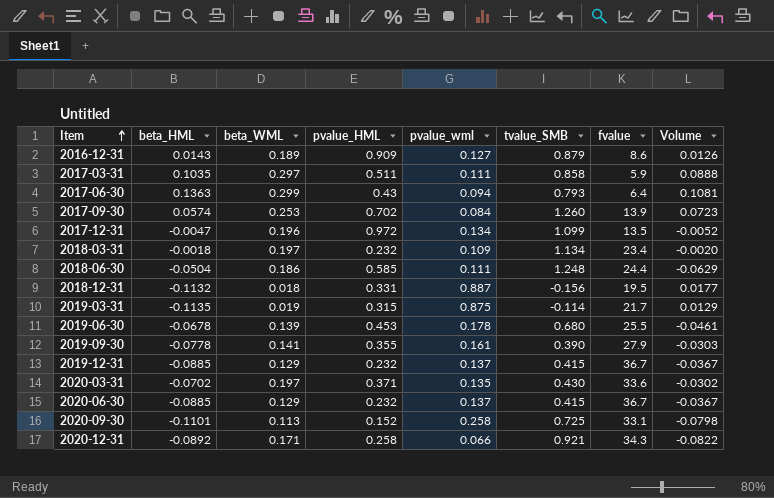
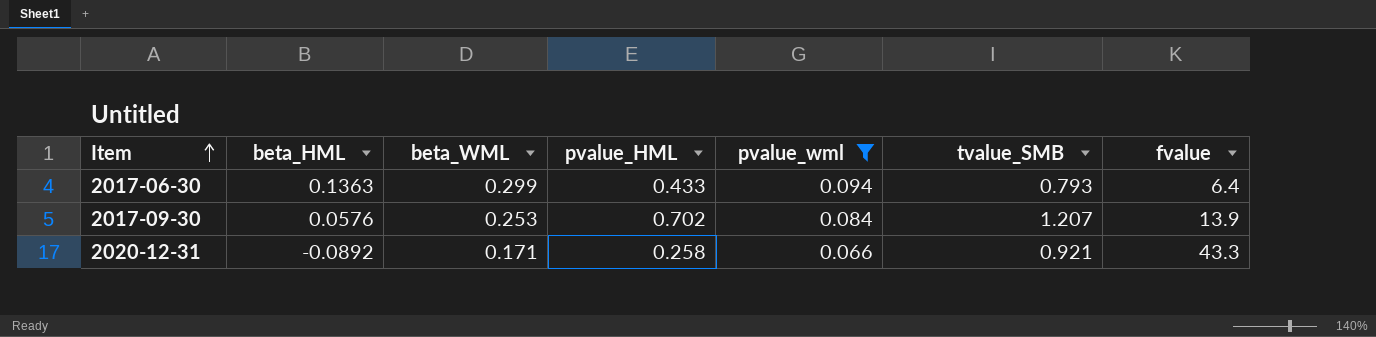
filter: none -> pvalue_wml <= 0.094
column Volume | formula: [beta_HML] * [tvalue_SMB] -> none
2017-06-30 | pvalue_HML: 0.43 -> 0.433
2017-09-30 | beta_HML: 0.0574 -> 0.0576
2017-09-30 | tvalue_SMB: 1.260 -> 1.207
2020-12-31 | fvalue: 34.3 -> 43.3

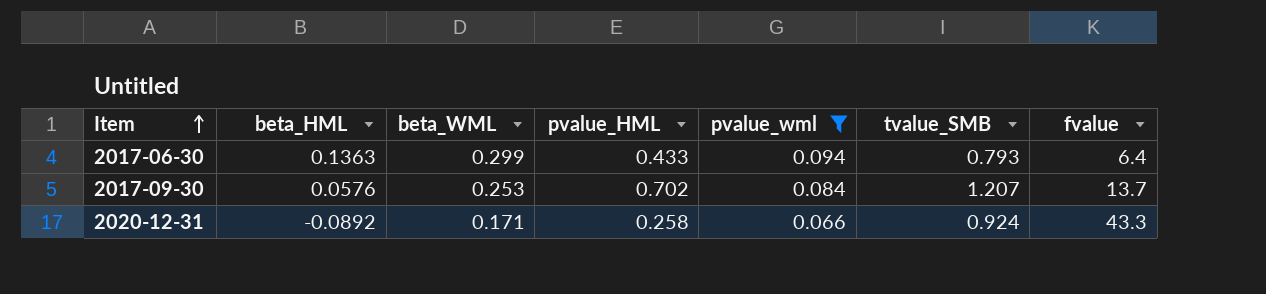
2017-09-30 | fvalue: 13.9 -> 13.7
2020-12-31 | tvalue_SMB: 0.921 -> 0.924

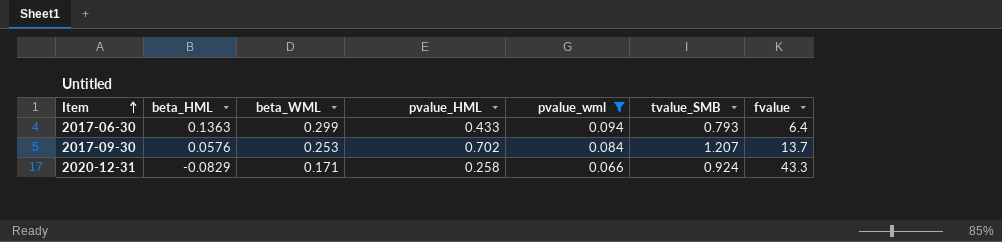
2020-12-31 | beta_HML: -0.0892 -> -0.0829

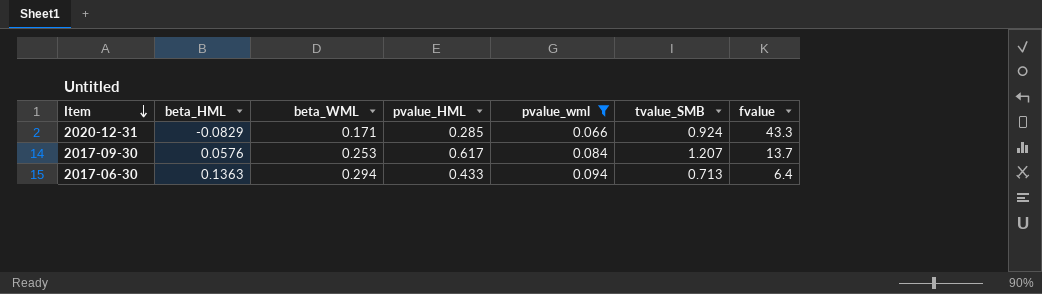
row order: Item ascending -> Item descending
2020-12-31 | pvalue_HML: 0.258 -> 0.285
2017-09-30 | pvalue_HML: 0.702 -> 0.617
2017-06-30 | beta_WML: 0.299 -> 0.294
2017-06-30 | tvalue_SMB: 0.793 -> 0.713

